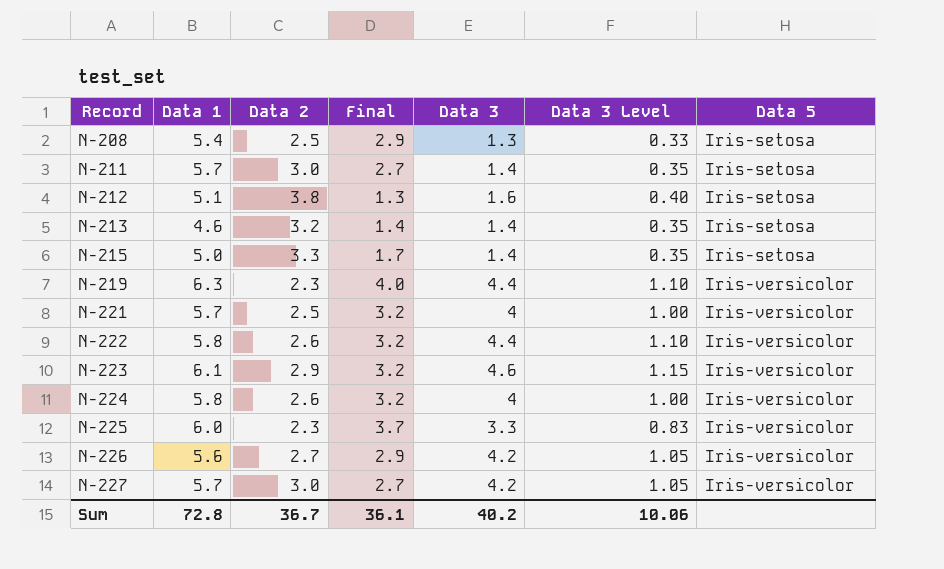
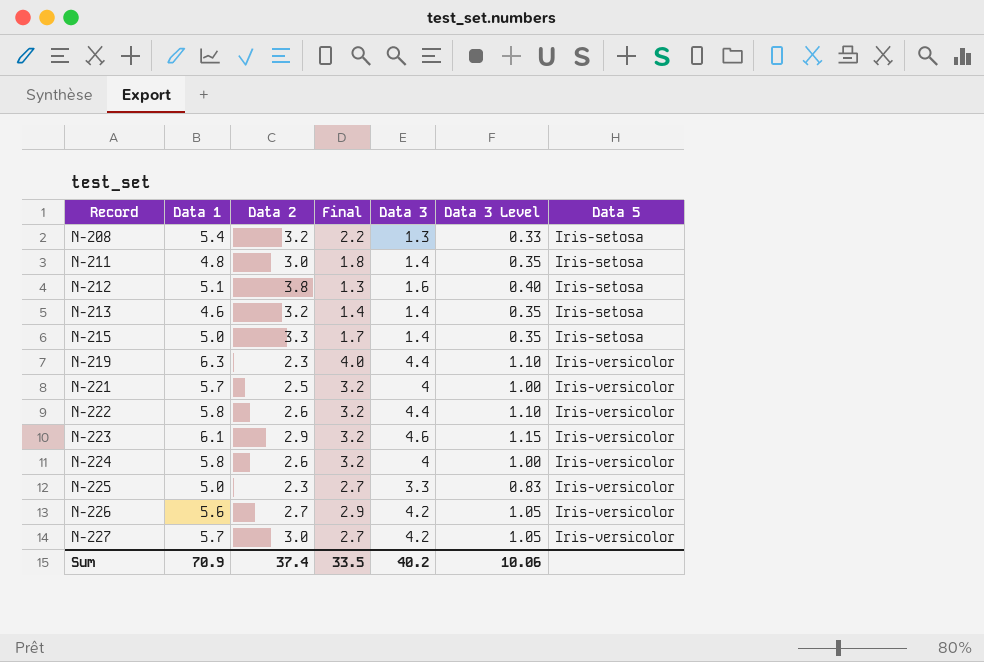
N-208 | Data 2: 2.5 -> 3.2
N-208 | Final: 2.9 -> 2.2
N-211 | Data 1: 5.7 -> 4.8
N-211 | Final: 2.7 -> 1.8
N-225 | Data 1: 6.0 -> 5.0
N-225 | Final: 3.7 -> 2.7
Sum | Data 1: 72.8 -> 70.9
Sum | Data 2: 36.7 -> 37.4
Sum | Final: 36.1 -> 33.5

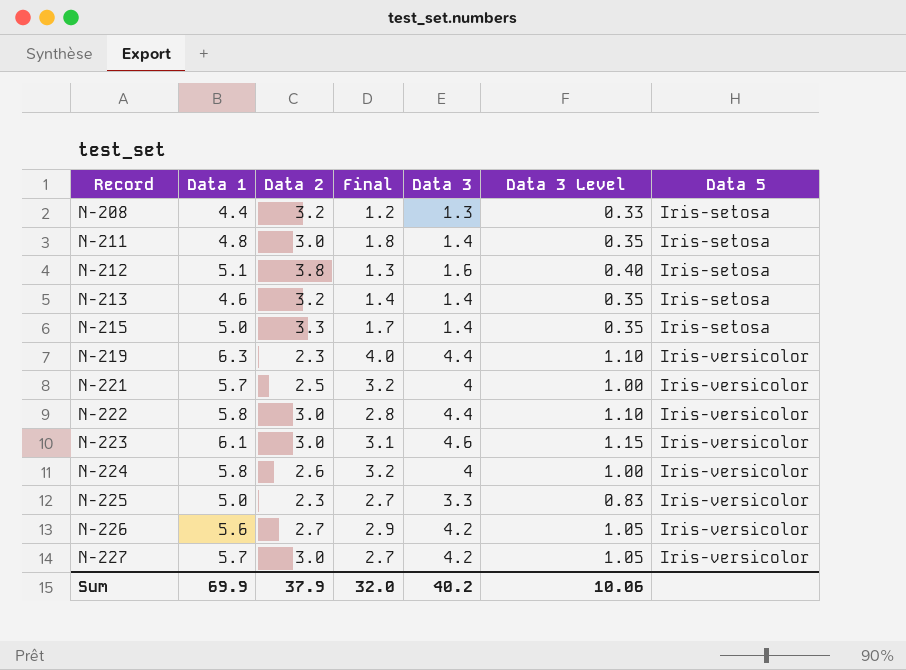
N-208 | Data 1: 5.4 -> 4.4
N-208 | Final: 2.2 -> 1.2
N-222 | Data 2: 2.6 -> 3.0
N-222 | Final: 3.2 -> 2.8
N-223 | Data 2: 2.9 -> 3.0
N-223 | Final: 3.2 -> 3.1
Sum | Data 1: 70.9 -> 69.9
Sum | Data 2: 37.4 -> 37.9
Sum | Final: 33.5 -> 32.0

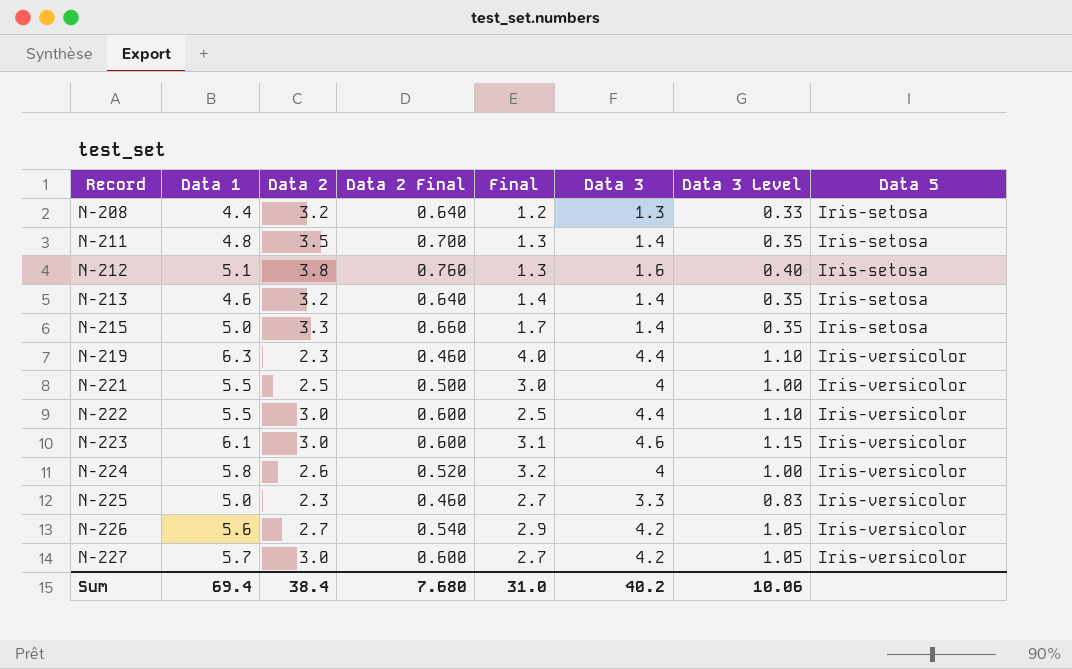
column Data 2 Final | formula: none -> [Data 2] * 0.2
N-211 | Data 2: 3.0 -> 3.5
N-211 | Final: 1.8 -> 1.3
N-221 | Data 1: 5.7 -> 5.5
N-221 | Final: 3.2 -> 3.0
N-222 | Data 1: 5.8 -> 5.5
N-222 | Final: 2.8 -> 2.5
Sum | Data 1: 69.9 -> 69.4
Sum | Data 2: 37.9 -> 38.4
Sum | Final: 32.0 -> 31.0

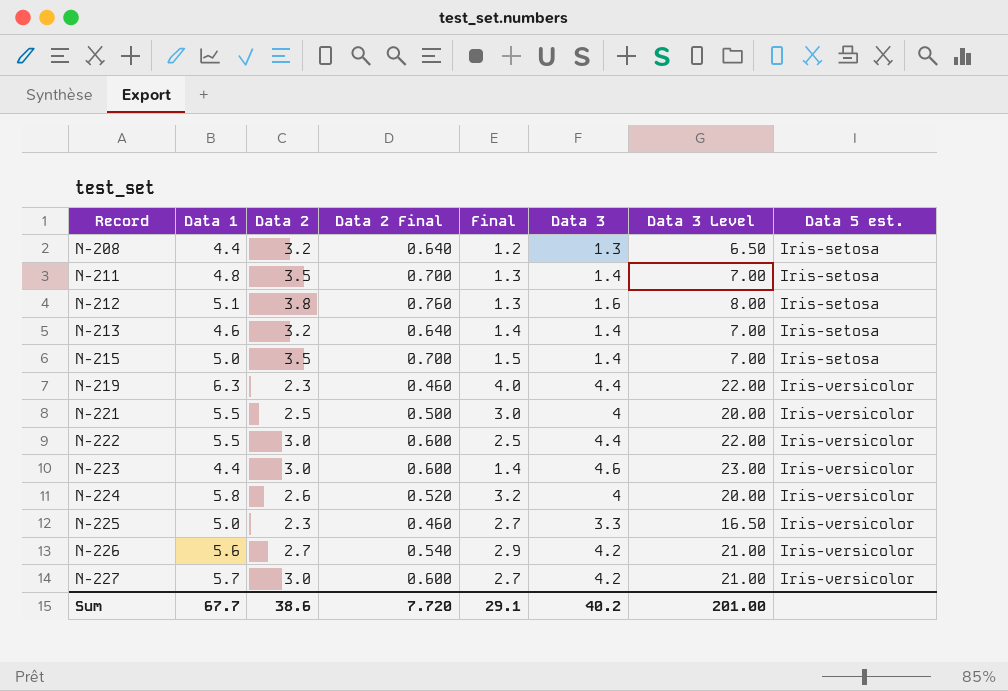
column Data 3 Level | formula: [Data 3] * 0.25 -> [Data 3] * 5
column name: Data 5 -> Data 5 est.
N-215 | Data 2: 3.3 -> 3.5
N-215 | Data 2 Final: 0.660 -> 0.700
N-215 | Final: 1.7 -> 1.5
N-223 | Data 1: 6.1 -> 4.4
N-223 | Final: 3.1 -> 1.4
Sum | Data 1: 69.4 -> 67.7
Sum | Data 2: 38.4 -> 38.6
Sum | Data 2 Final: 7.680 -> 7.720
Sum | Final: 31.0 -> 29.1
Sum | Data 3 Level: 10.06 -> 201.00

